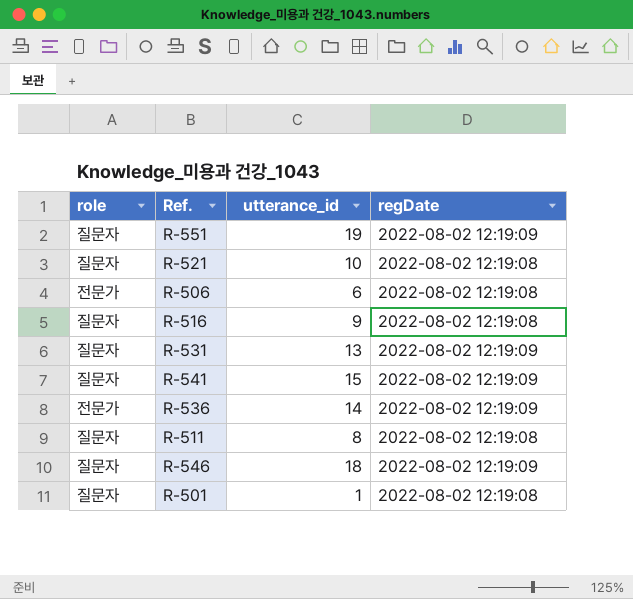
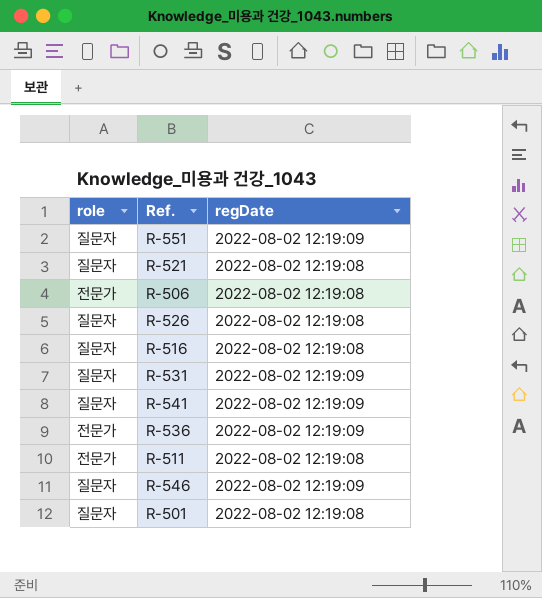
column utterance_id | position: 3 -> none
row R-526: none -> 질문자 | 2022-08-02 12:19:08
R-511 | role: 질문자 -> 전문가

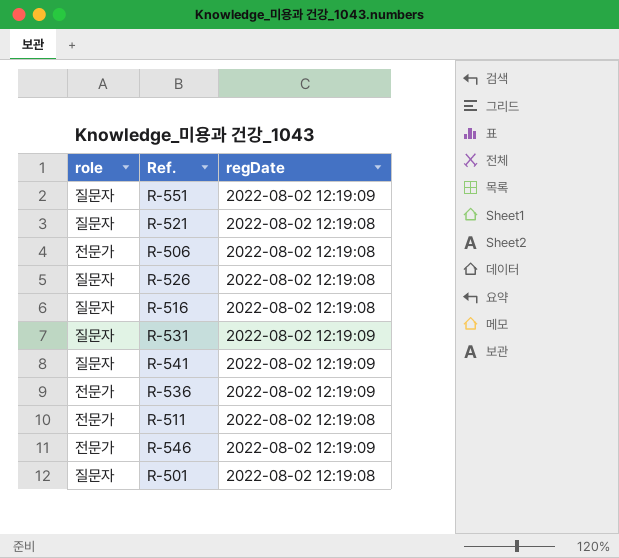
R-546 | role: 질문자 -> 전문가

